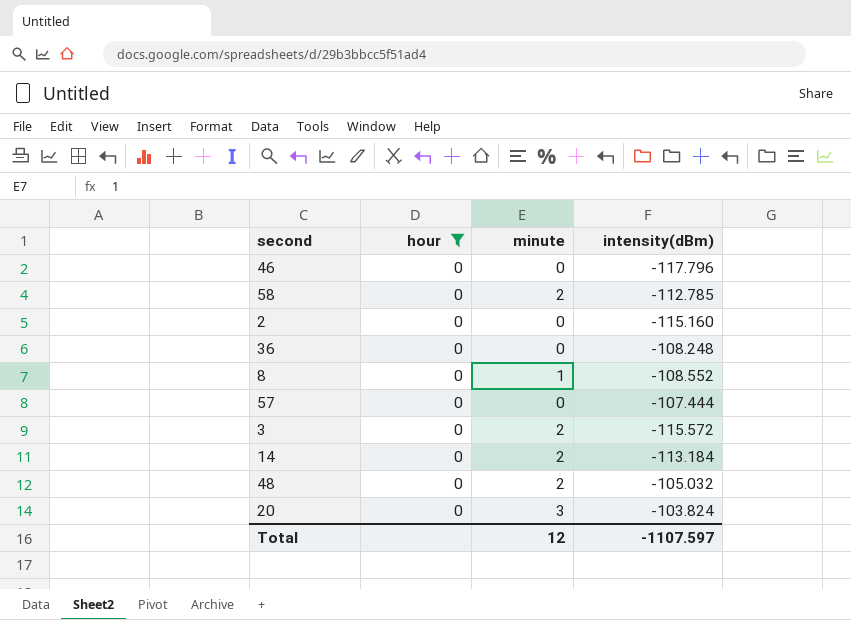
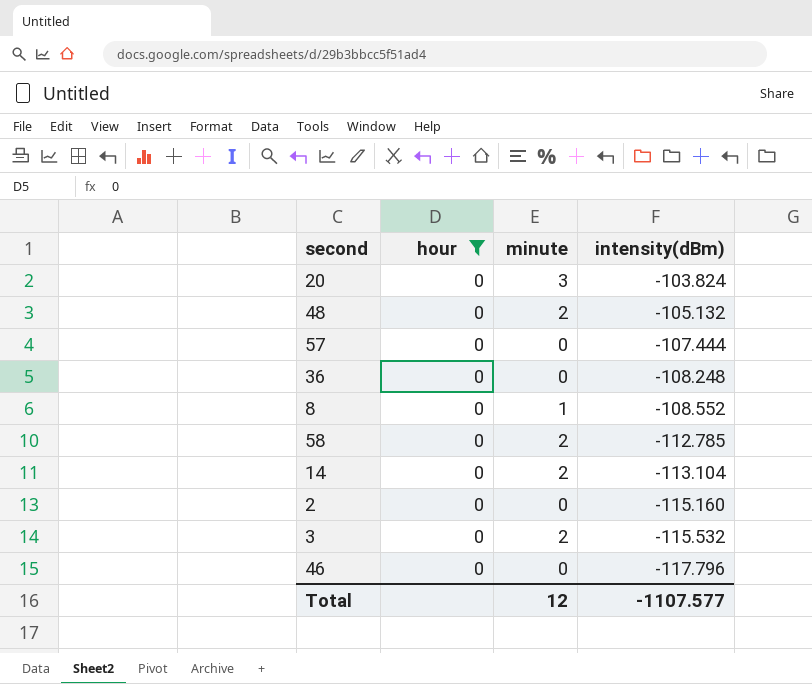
row order: none -> intensity(dBm) descending
48 | intensity(dBm): -105.032 -> -105.132
14 | intensity(dBm): -113.184 -> -113.104
3 | intensity(dBm): -115.572 -> -115.532
Total | intensity(dBm): -1107.597 -> -1107.577

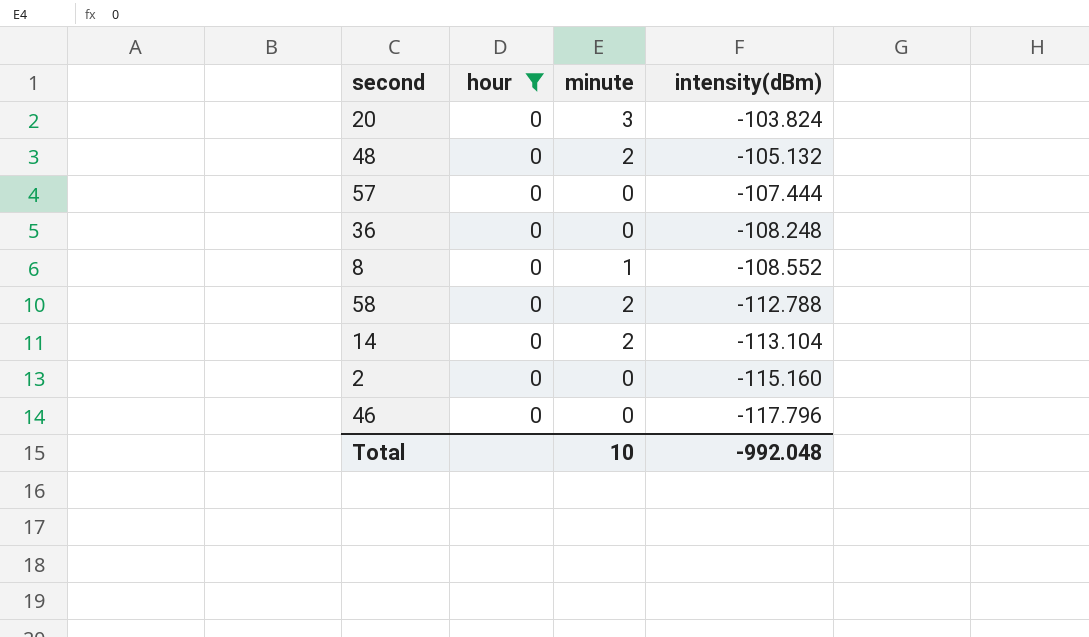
row 3: 0 | 2 | -115.532 -> none
58 | intensity(dBm): -112.785 -> -112.788
Total | minute: 12 -> 10
Total | intensity(dBm): -1107.577 -> -992.048

